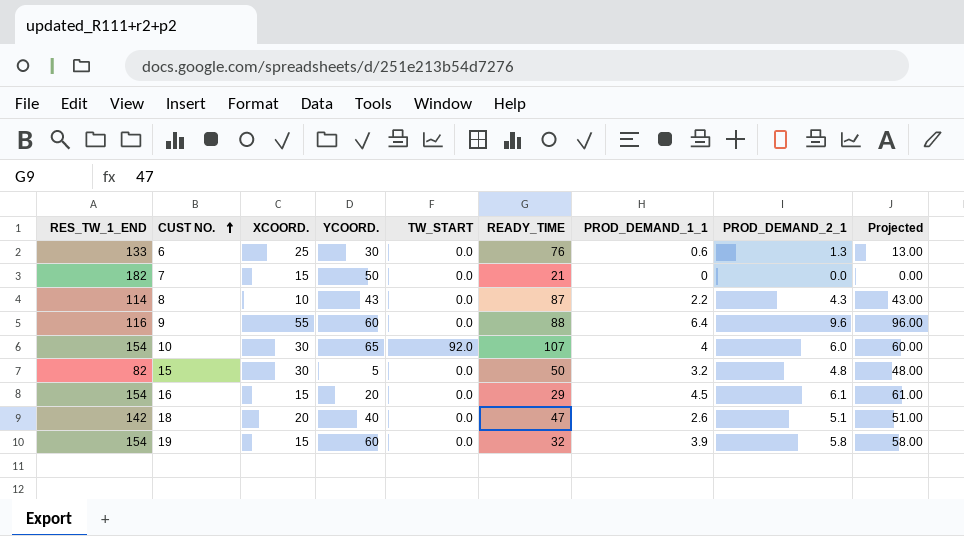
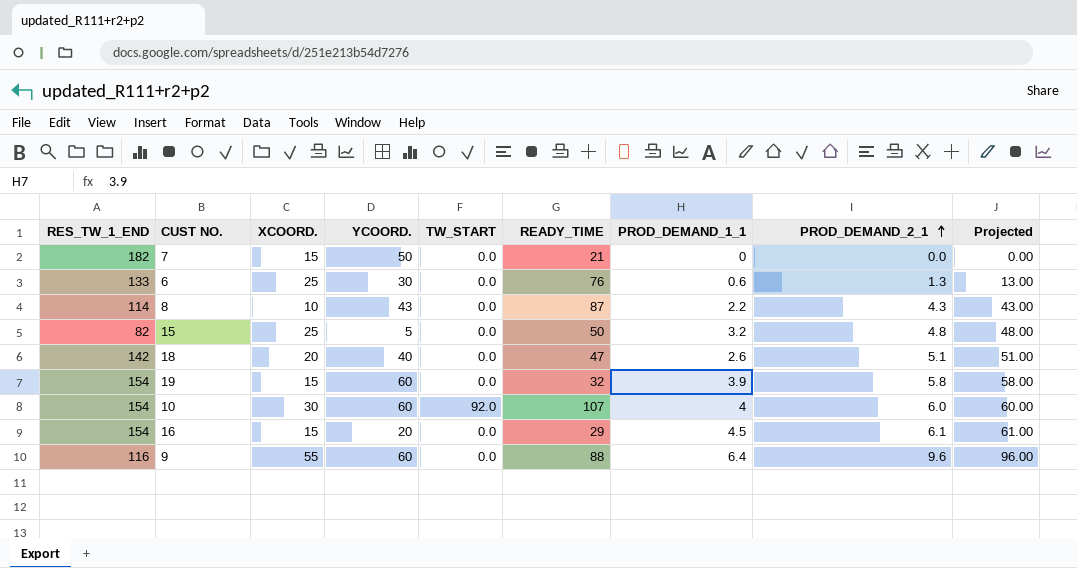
row order: CUST NO. ascending -> PROD_DEMAND_2_1 ascending
15 | XCOORD.: 30 -> 25
10 | YCOORD.: 65 -> 60

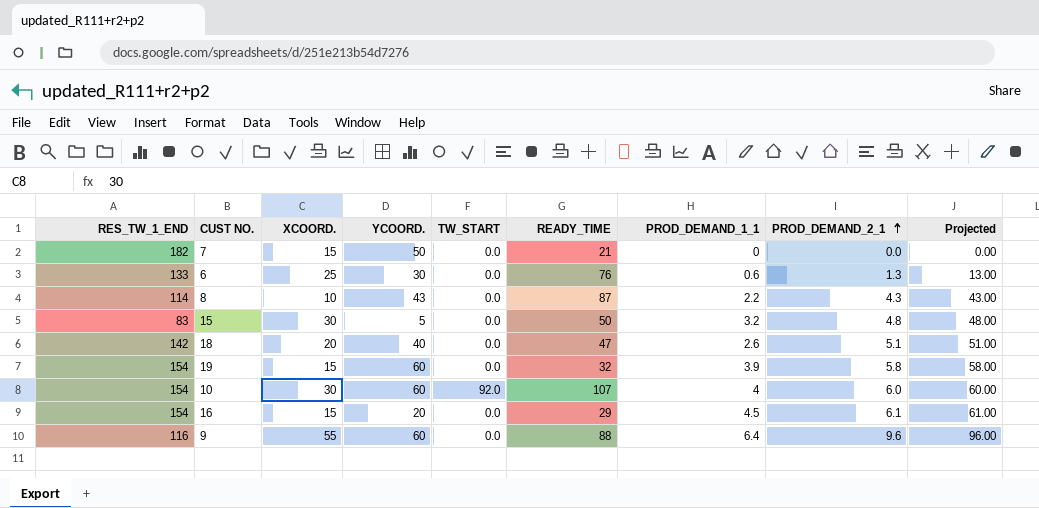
15 | RES_TW_1_END: 82 -> 83
15 | XCOORD.: 25 -> 30

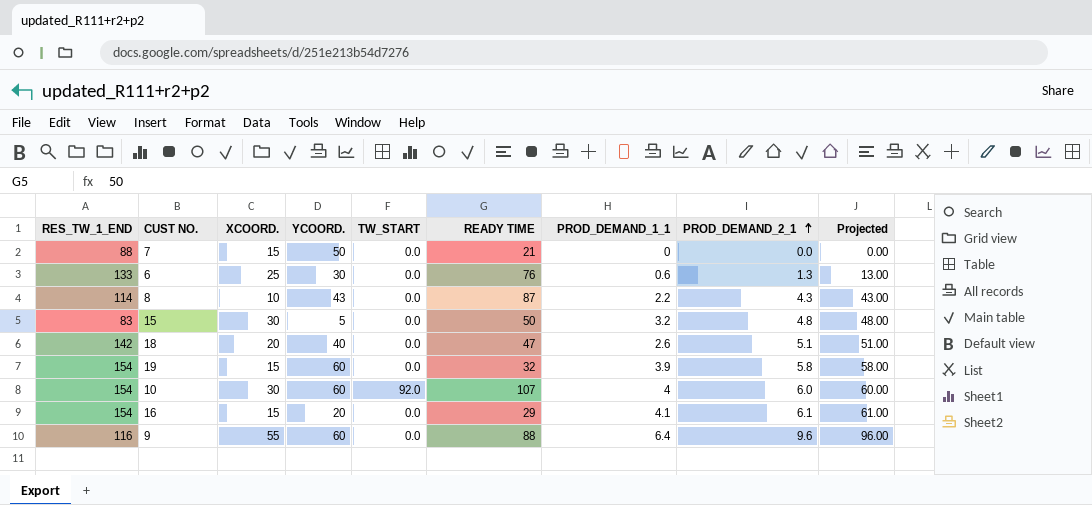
column name: READY_TIME -> READY TIME
7 | RES_TW_1_END: 182 -> 88
16 | PROD_DEMAND_1_1: 4.5 -> 4.1

